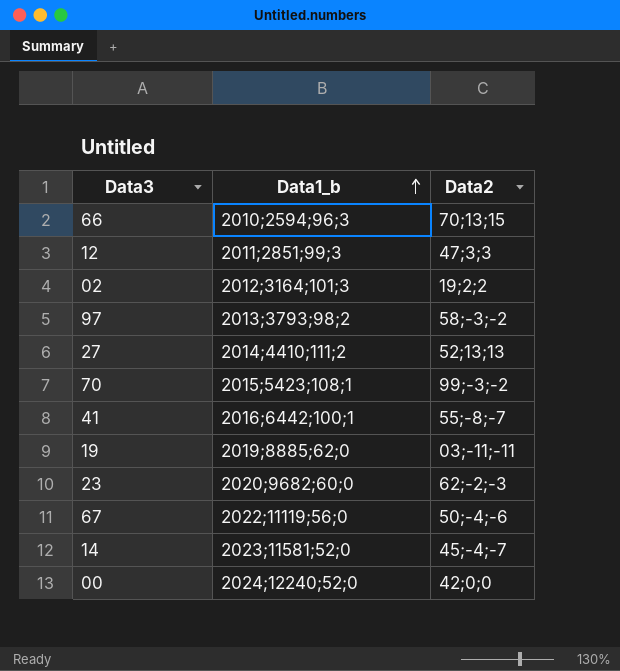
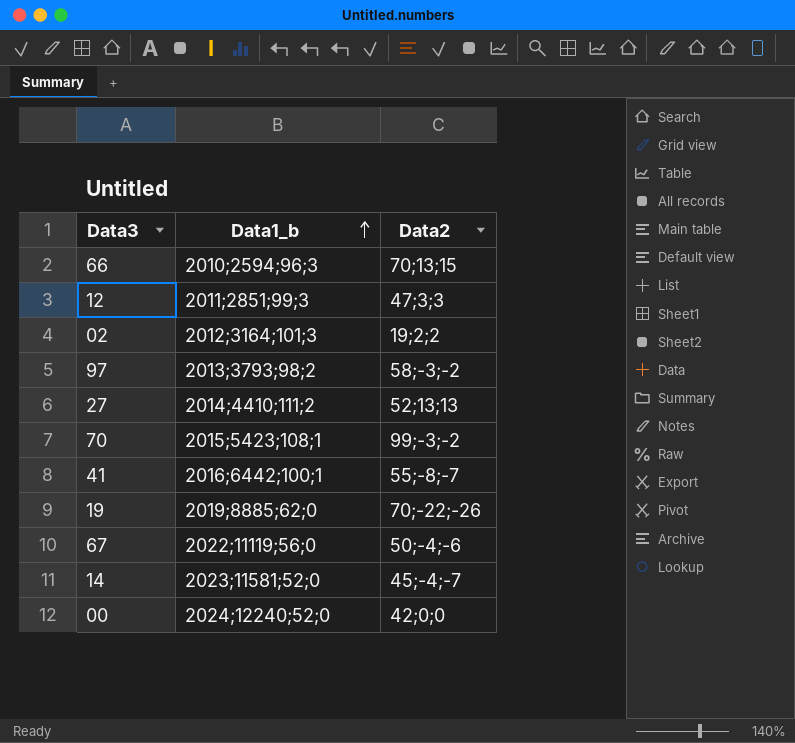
row 23: 2020;9682;60;0 | 62;-2;-3 -> none
19 | Data2: 03;-11;-11 -> 70;-22;-26

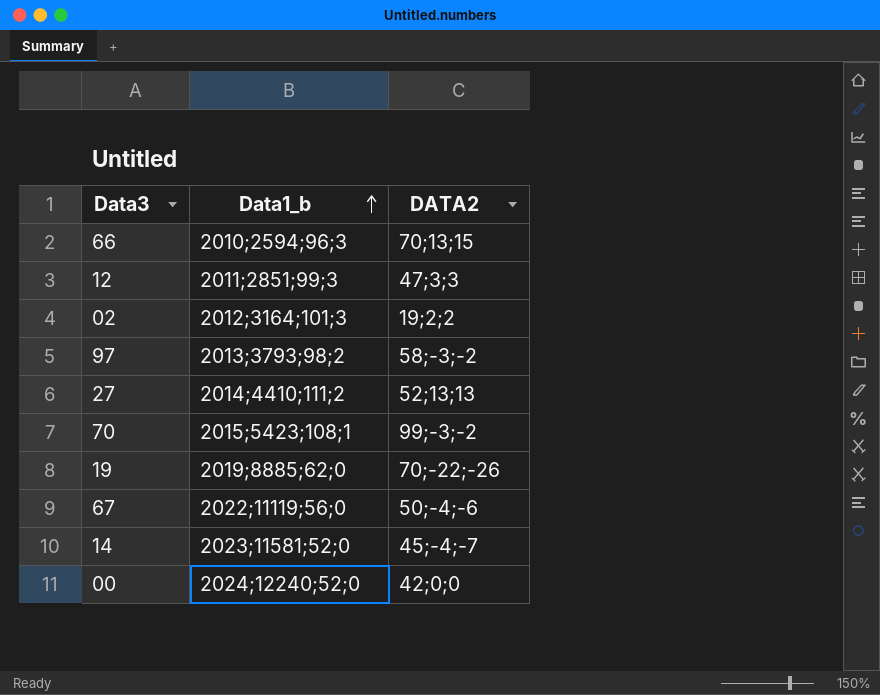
column name: Data2 -> DATA2
row 41: 2016;6442;100;1 | 55;-8;-7 -> none

